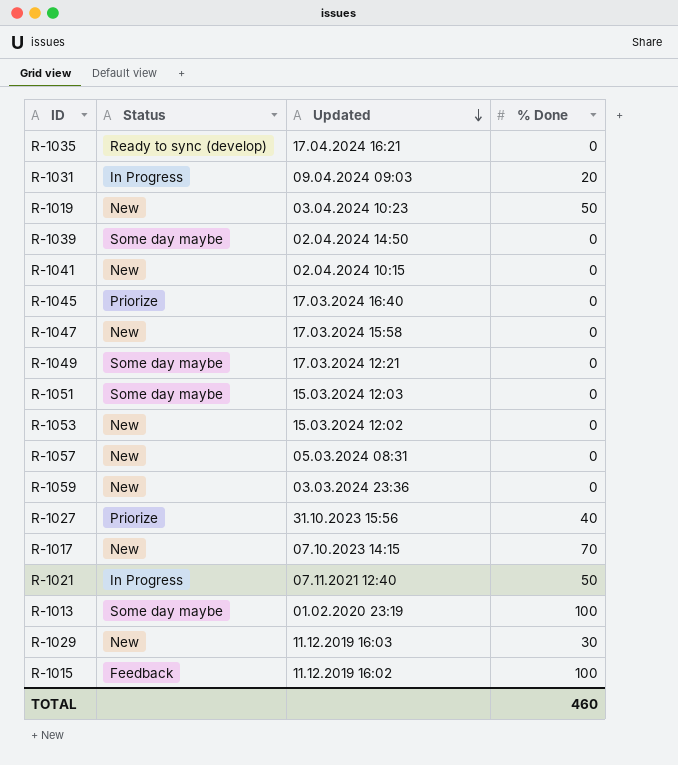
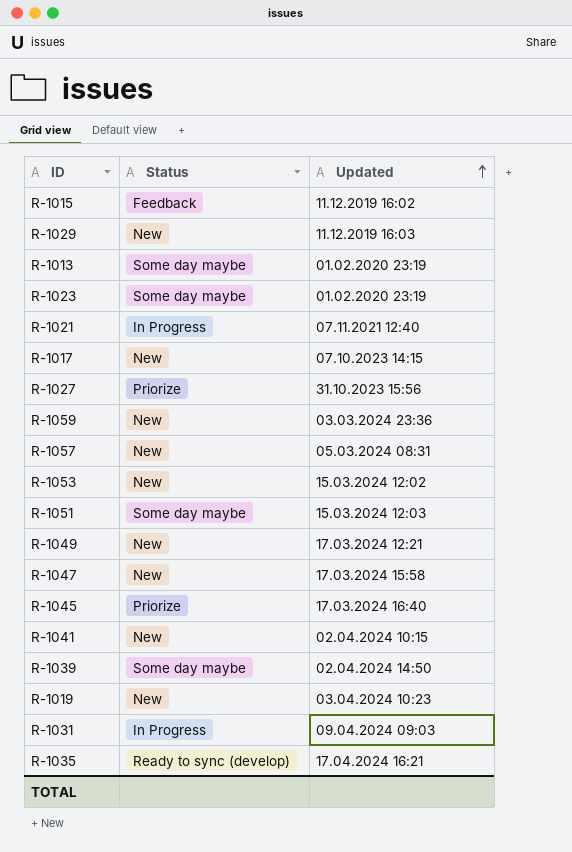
row order: Updated descending -> Updated ascending
column % Done | position: 4 -> none
row R-1023: none -> Some day maybe | 01.02.2020 23:19
R-1049 | Status: Some day maybe -> New

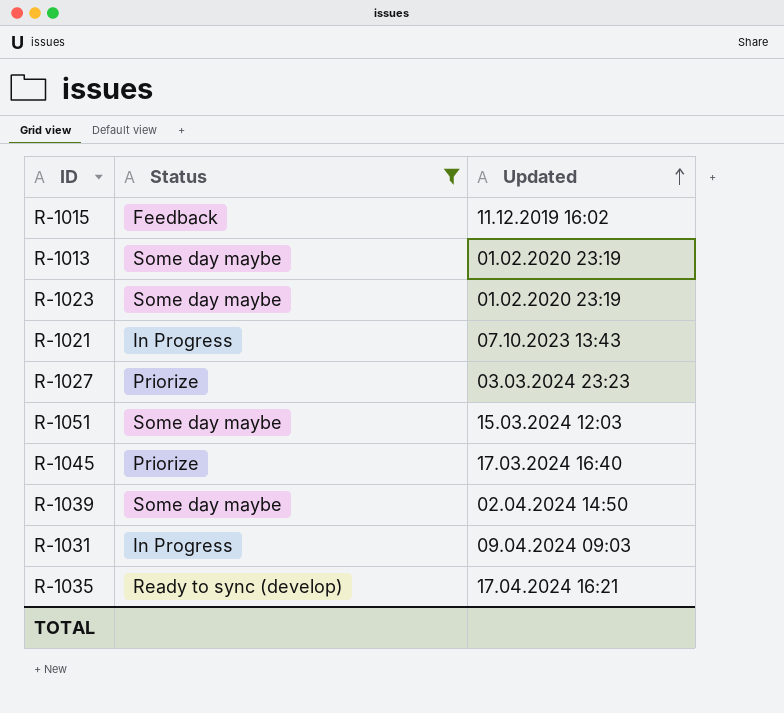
filter: none -> Status != New
R-1021 | Updated: 07.11.2021 12:40 -> 07.10.2023 13:43
R-1027 | Updated: 31.10.2023 15:56 -> 03.03.2024 23:23

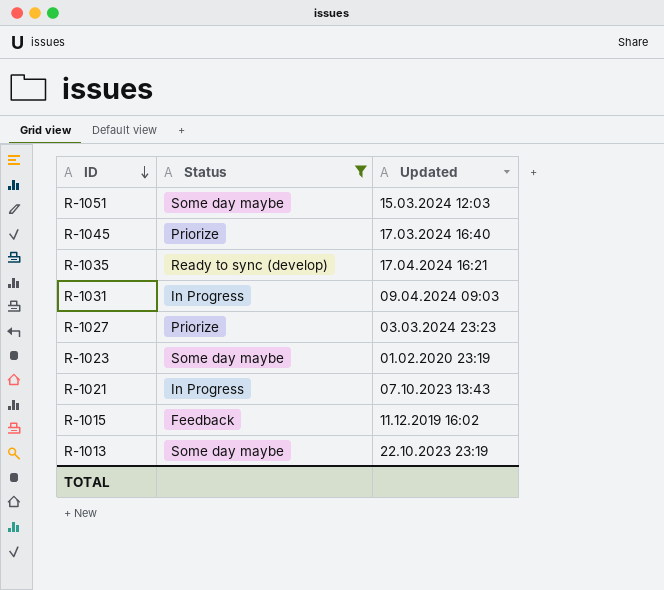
row order: Updated ascending -> ID descending
row R-1039: Some day maybe | 02.04.2024 14:50 -> none
R-1013 | Updated: 01.02.2020 23:19 -> 22.10.2023 23:19

